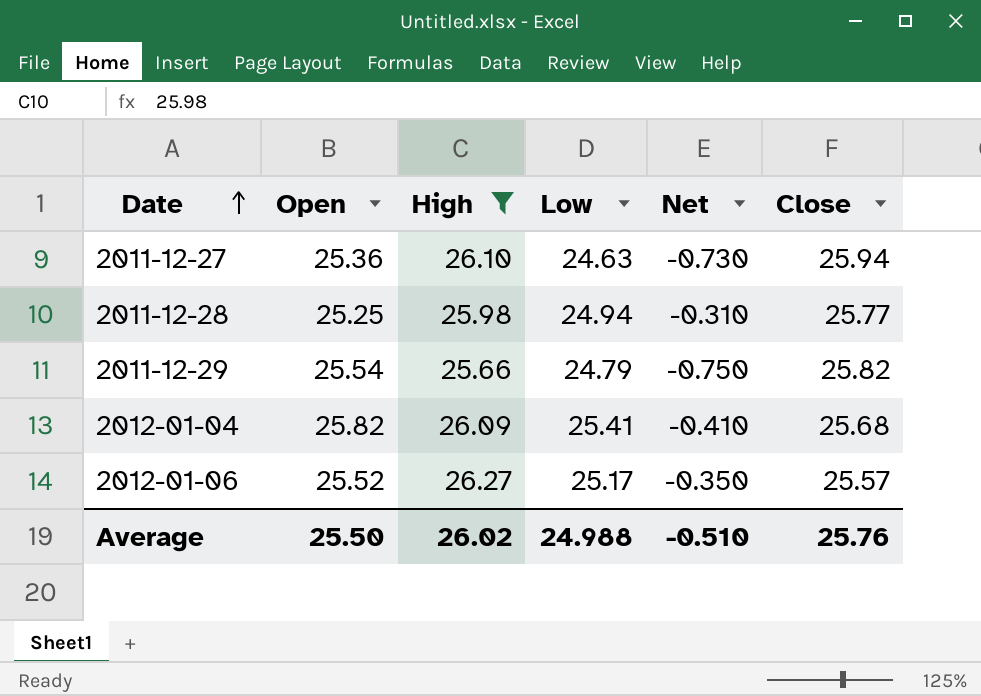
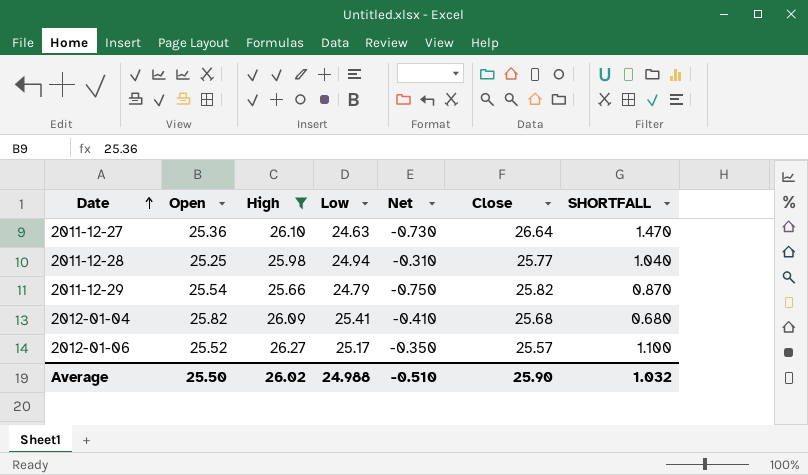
column SHORTFALL | formula: none -> [High] - [Low]
2011-12-27 | Close: 25.94 -> 26.64
Average | Close: 25.76 -> 25.90

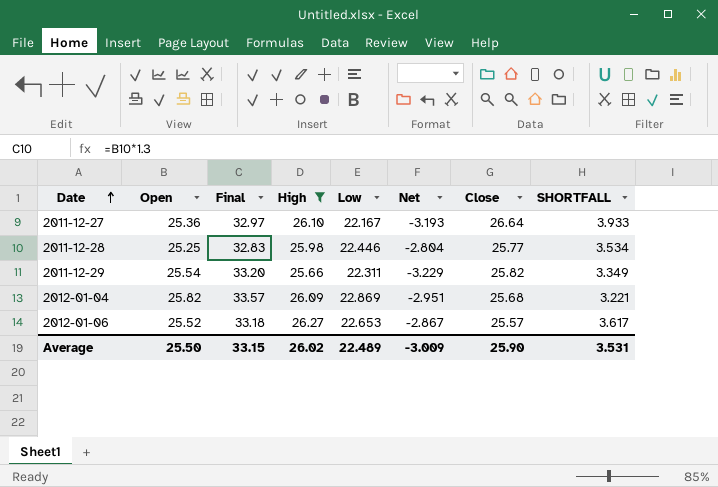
column Final | formula: none -> [Open] * 1.3
2011-12-27 | Low: 24.63 -> 22.167
2011-12-27 | Net: -0.730 -> -3.193
2011-12-27 | SHORTFALL: 1.470 -> 3.933
2011-12-28 | Low: 24.94 -> 22.446
2011-12-28 | Net: -0.310 -> -2.804
2011-12-28 | SHORTFALL: 1.040 -> 3.534
2011-12-29 | Low: 24.79 -> 22.311
2011-12-29 | Net: -0.750 -> -3.229
2011-12-29 | SHORTFALL: 0.870 -> 3.349
2012-01-04 | Low: 25.41 -> 22.869
2012-01-04 | Net: -0.410 -> -2.951
2012-01-04 | SHORTFALL: 0.680 -> 3.221
2012-01-06 | Low: 25.17 -> 22.653
2012-01-06 | Net: -0.350 -> -2.867
2012-01-06 | SHORTFALL: 1.100 -> 3.617
Average | Low: 24.988 -> 22.489
Average | Net: -0.510 -> -3.009
Average | SHORTFALL: 1.032 -> 3.531

